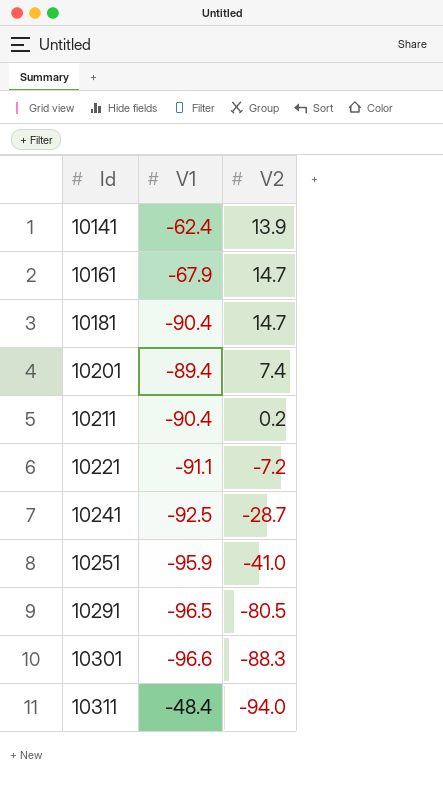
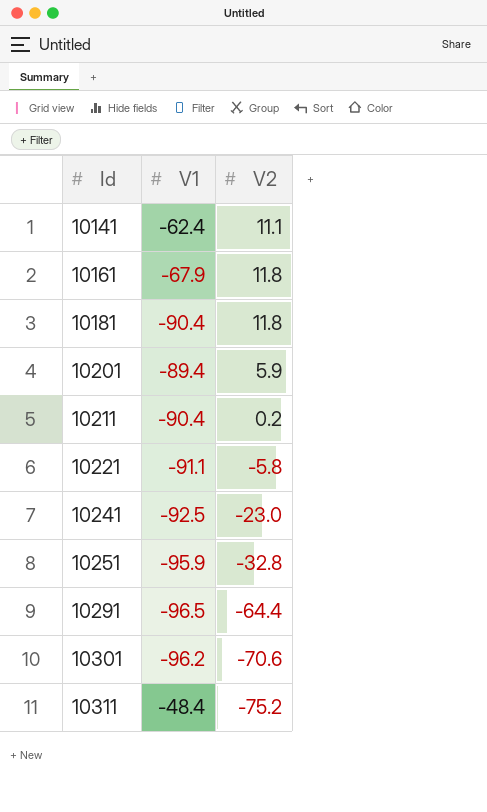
10141 | V2: 13.9 -> 11.1
10161 | V2: 14.7 -> 11.8
10181 | V2: 14.7 -> 11.8
10201 | V2: 7.4 -> 5.9
10221 | V2: -7.2 -> -5.8
10241 | V2: -28.7 -> -23.0
10251 | V2: -41.0 -> -32.8
10291 | V2: -80.5 -> -64.4
10301 | V1: -96.6 -> -96.2
10301 | V2: -88.3 -> -70.6
10311 | V2: -94.0 -> -75.2

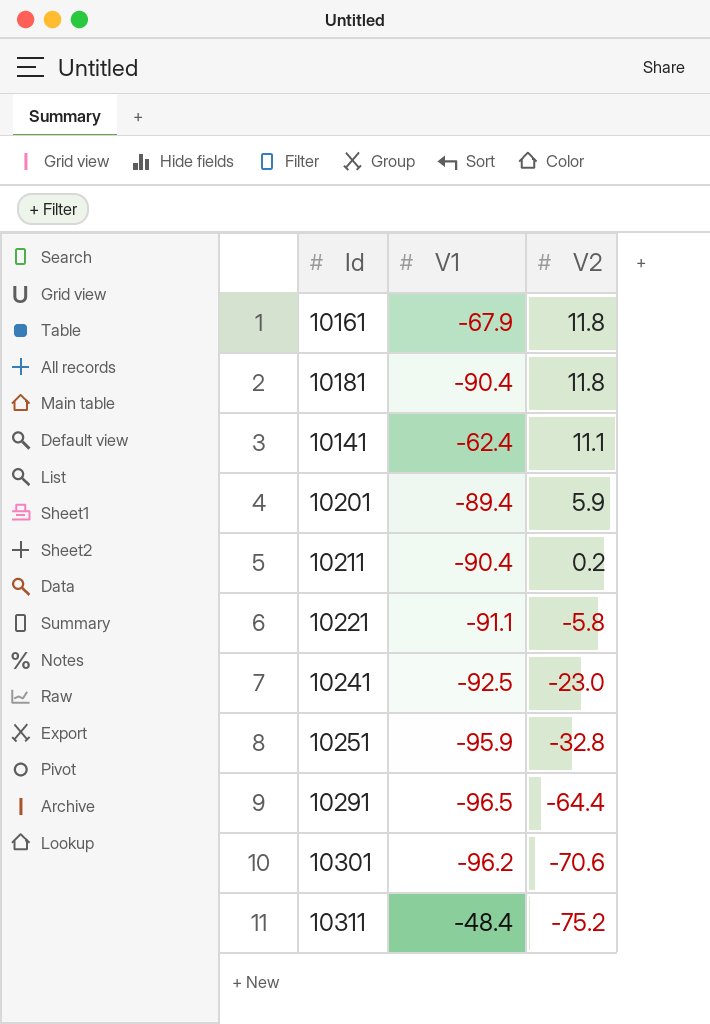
row order: Id ascending -> V2 descending

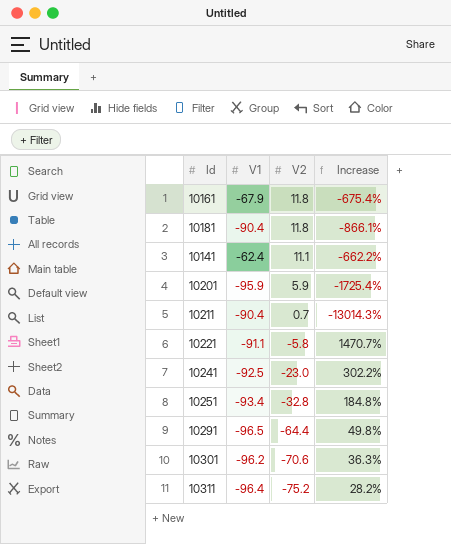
column Increase | formula: none -> ([V1] - [V2]) / [V2]
10201 | V1: -89.4 -> -95.9
10211 | V2: 0.2 -> 0.7
10251 | V1: -95.9 -> -93.4
10311 | V1: -48.4 -> -96.4

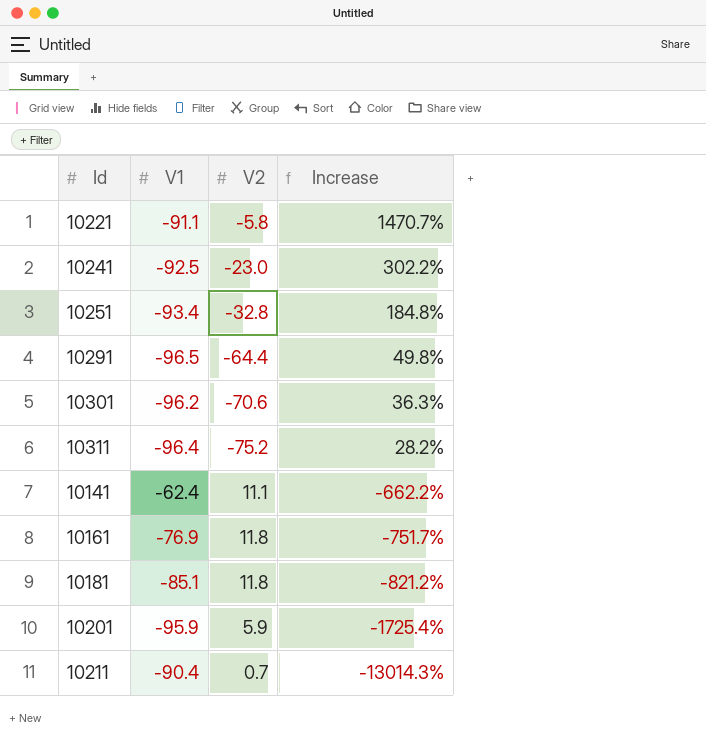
row order: V2 descending -> Increase descending
10161 | V1: -67.9 -> -76.9
10161 | Increase: -675.4% -> -751.7%
10181 | V1: -90.4 -> -85.1
10181 | Increase: -866.1% -> -821.2%

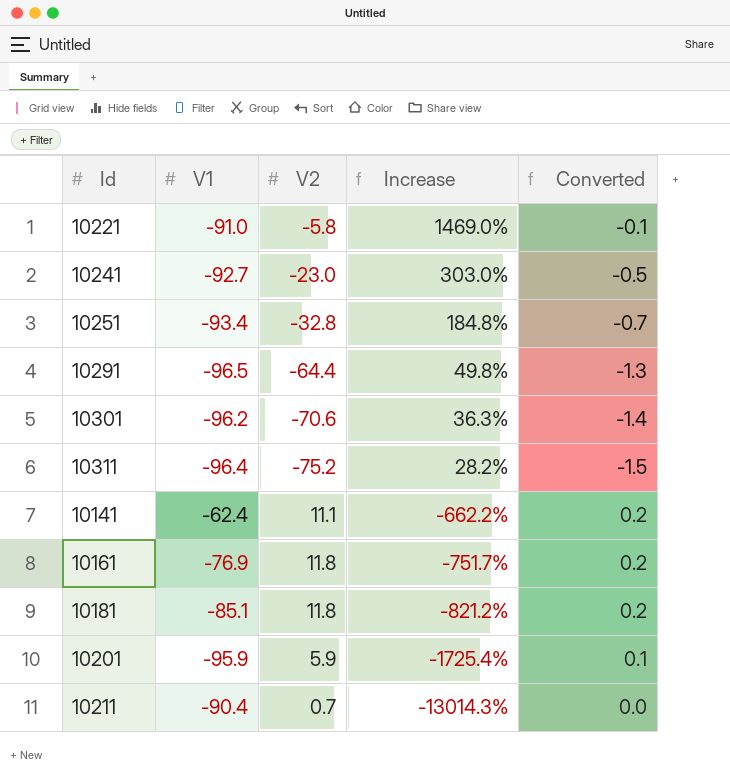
column Converted | formula: none -> [V2] * 0.02
10221 | V1: -91.1 -> -91.0
10221 | Increase: 1470.7% -> 1469.0%
10241 | V1: -92.5 -> -92.7
10241 | Increase: 302.2% -> 303.0%

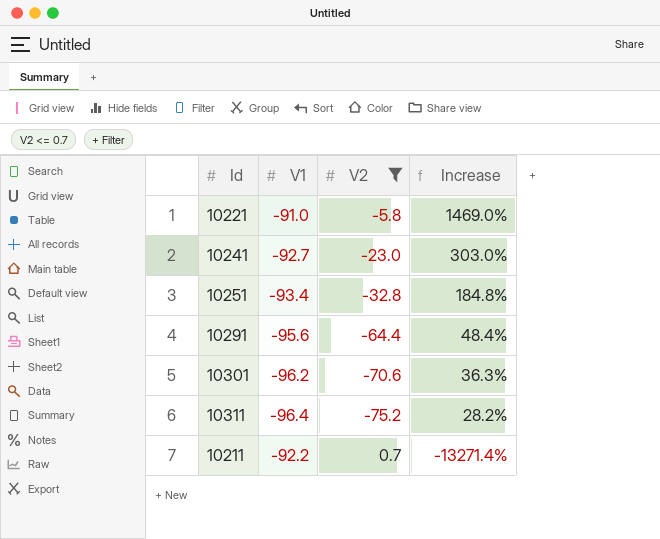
filter: none -> V2 <= 0.7
column Converted | formula: [V2] * 0.02 -> none
10291 | V1: -96.5 -> -95.6
10291 | Increase: 49.8% -> 48.4%
10211 | V1: -90.4 -> -92.2
10211 | Increase: -13014.3% -> -13271.4%

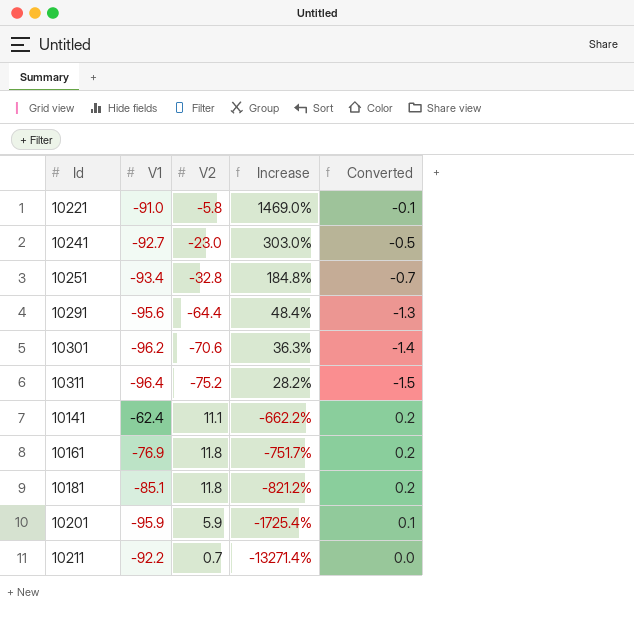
filter: V2 <= 0.7 -> none
column Converted | formula: none -> [V2] * 0.02

